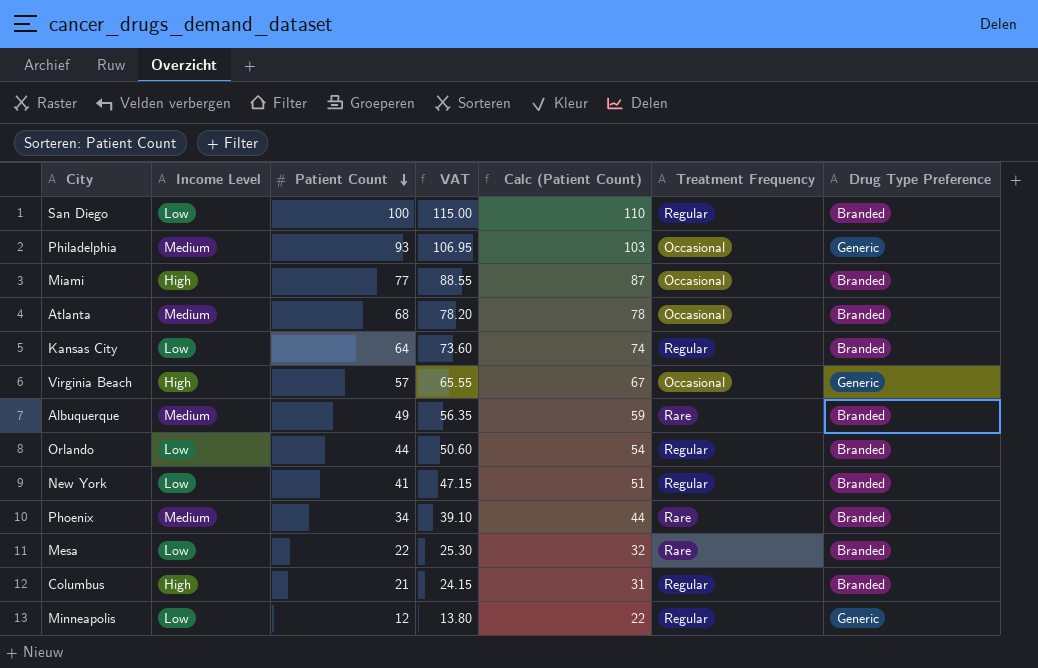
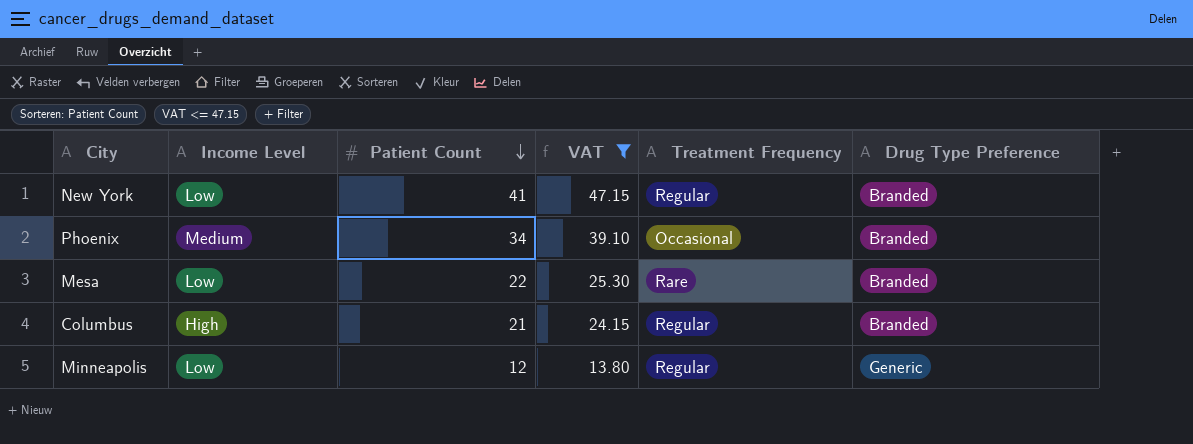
filter: none -> VAT <= 47.15
column Calc (Patient Count) | formula: [Patient Count] + 10 -> none
Phoenix | Treatment Frequency: Rare -> Occasional

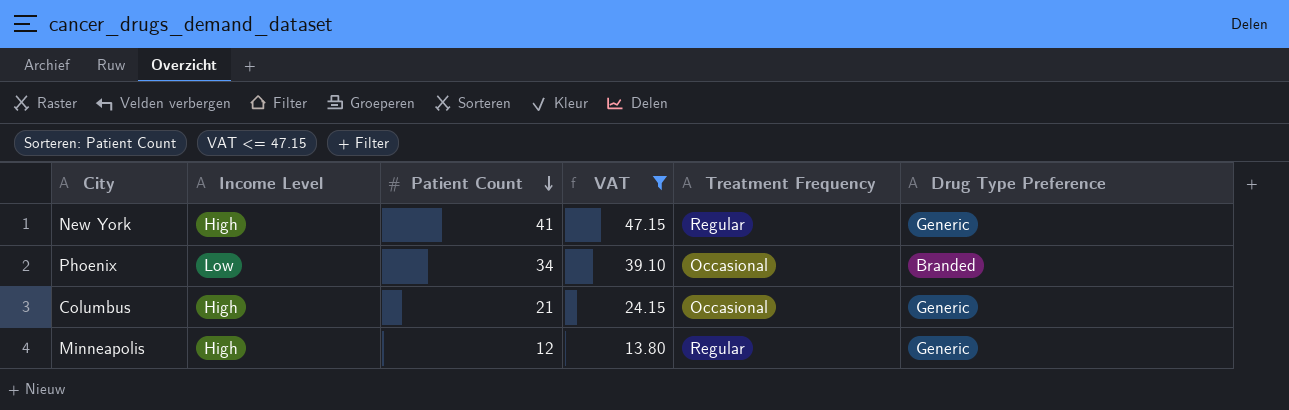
row Mesa: Low | 22 | 25.30 | Rare | Branded -> none
New York | Income Level: Low -> High
New York | Drug Type Preference: Branded -> Generic
Phoenix | Income Level: Medium -> Low
Columbus | Treatment Frequency: Regular -> Occasional
Columbus | Drug Type Preference: Branded -> Generic
Minneapolis | Income Level: Low -> High

